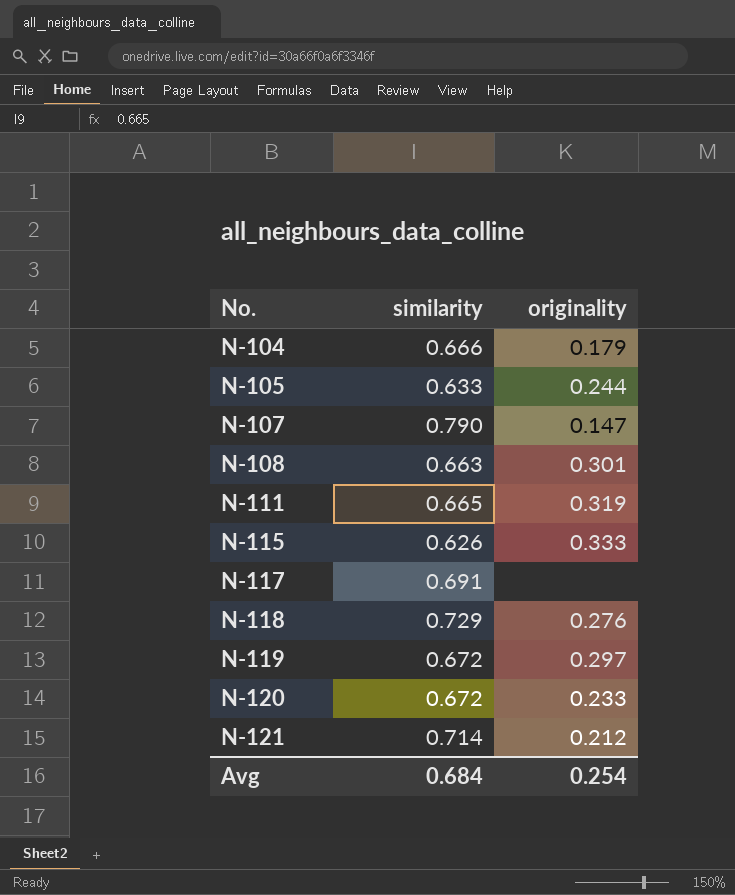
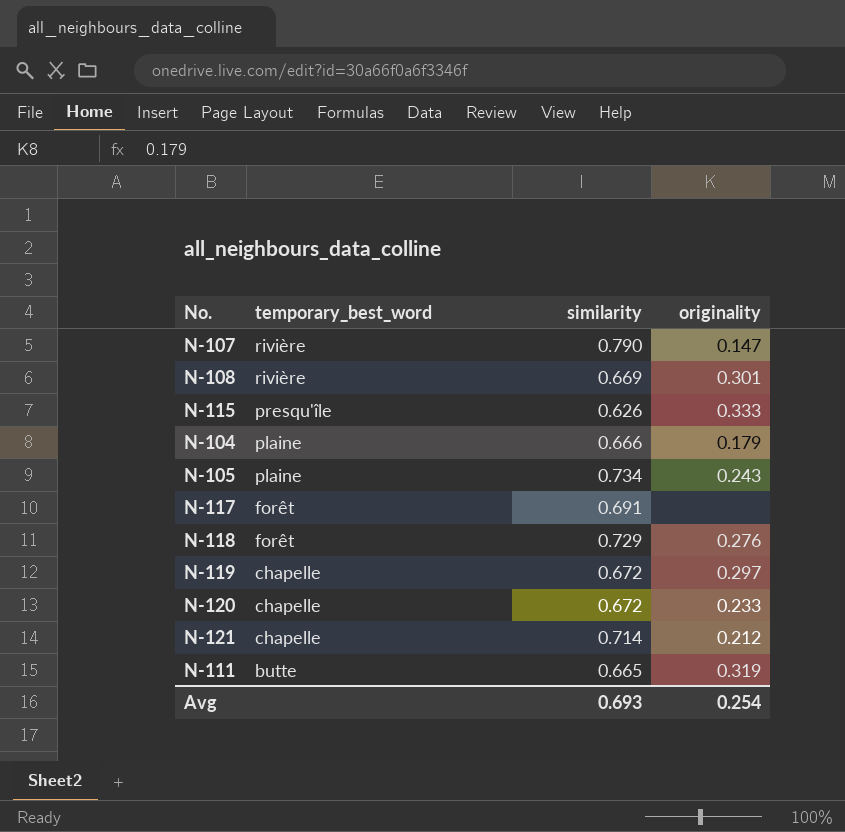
row order: No. ascending -> temporary_best_word descending
column temporary_best_word | position: none -> 2
N-108 | similarity: 0.663 -> 0.669
N-105 | similarity: 0.633 -> 0.734
N-105 | originality: 0.244 -> 0.243
Avg | similarity: 0.684 -> 0.693

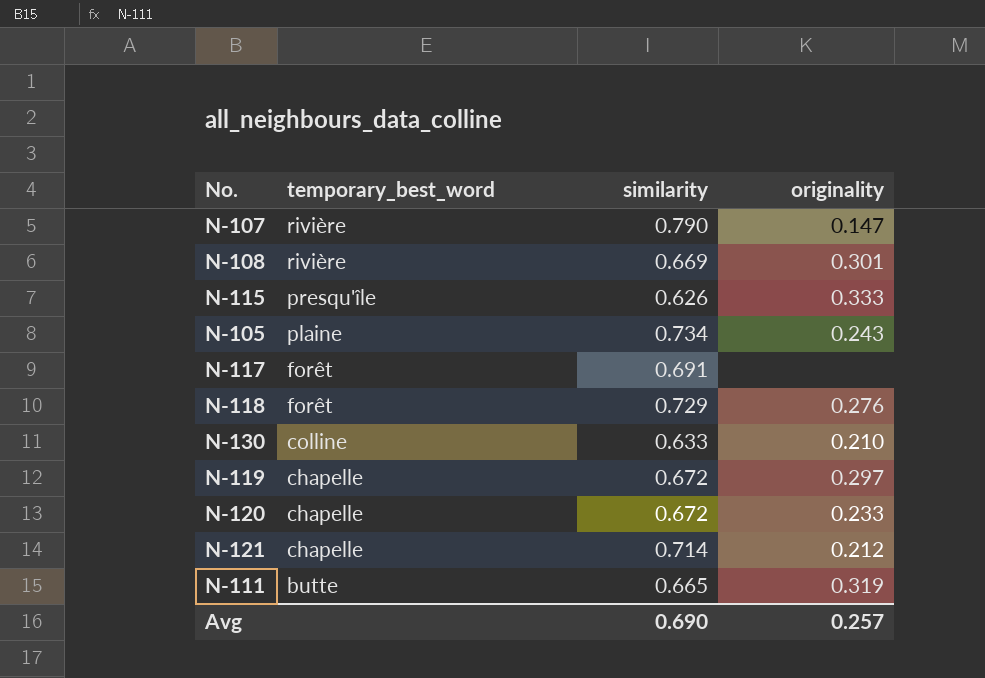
row N-104: plaine | 0.666 | 0.179 -> none
row N-130: none -> colline | 0.633 | 0.210
Avg | similarity: 0.693 -> 0.690
Avg | originality: 0.254 -> 0.257

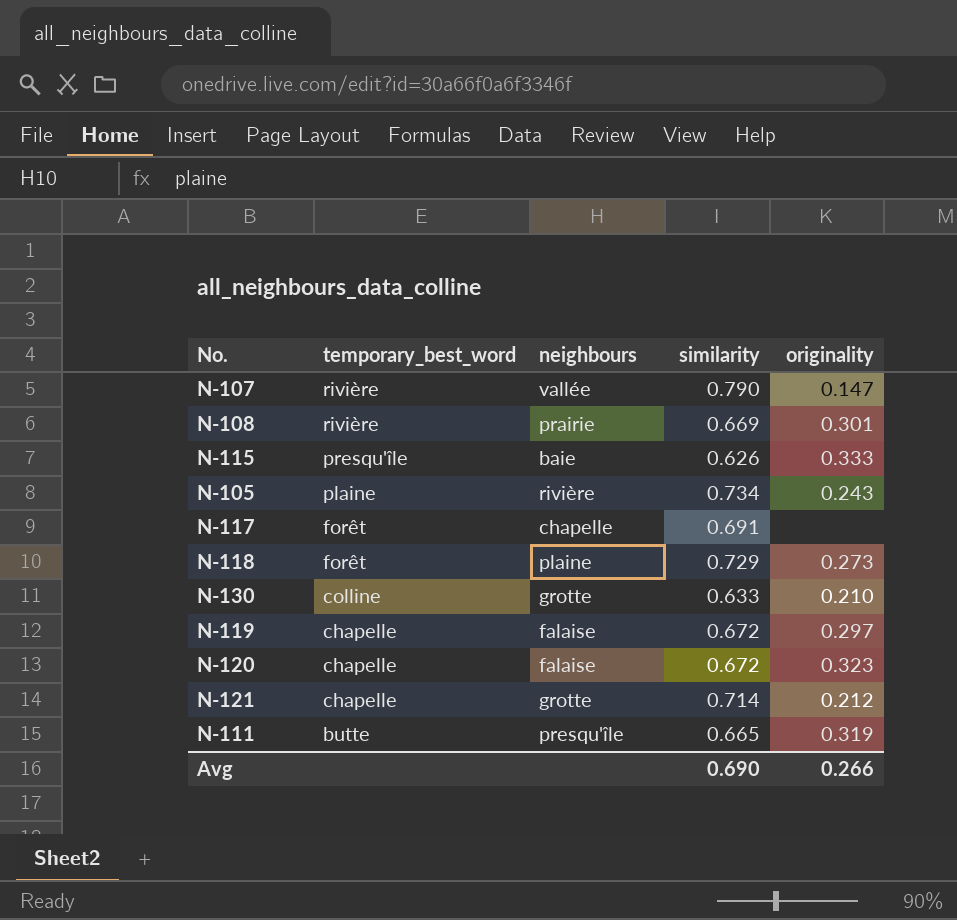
column neighbours | position: none -> 3
N-118 | originality: 0.276 -> 0.273
N-120 | originality: 0.233 -> 0.323
Avg | originality: 0.257 -> 0.266

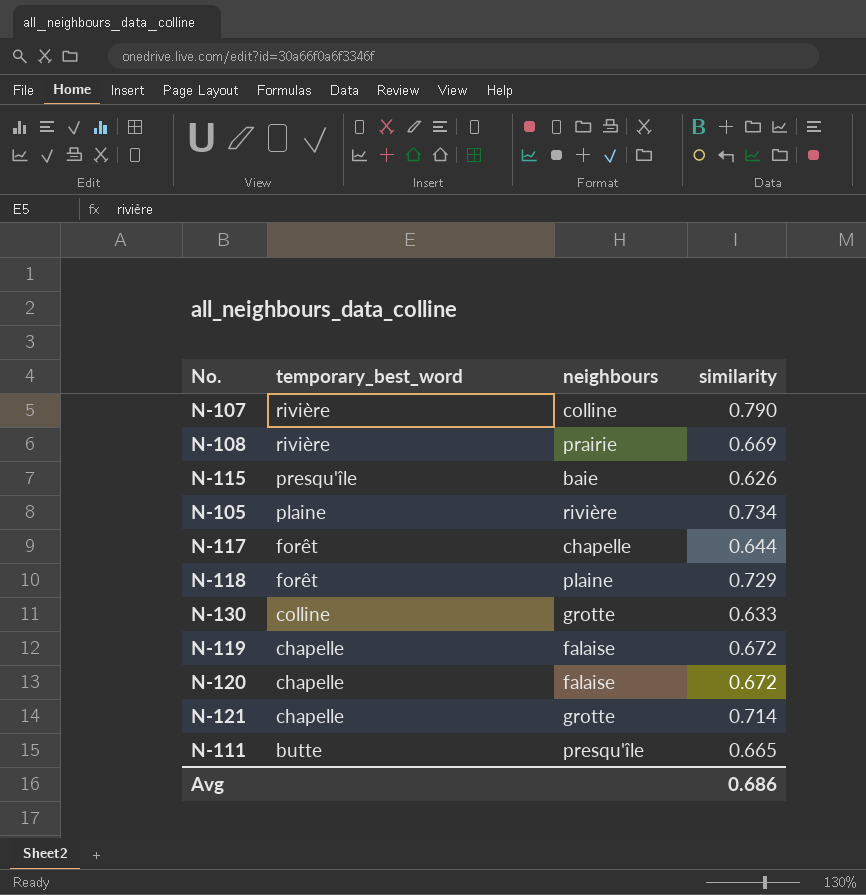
column originality | position: 5 -> none
N-107 | neighbours: vallée -> colline
N-117 | similarity: 0.691 -> 0.644
Avg | similarity: 0.690 -> 0.686

